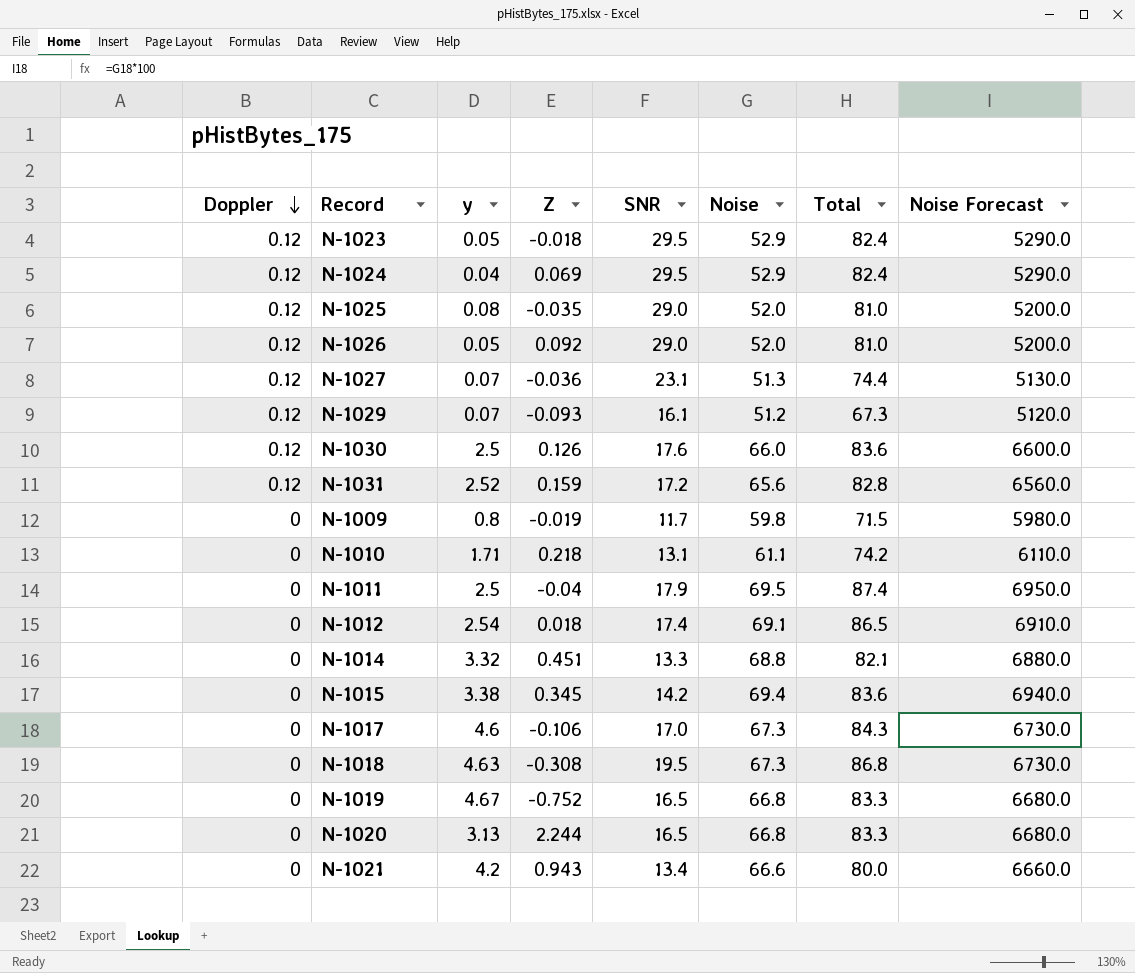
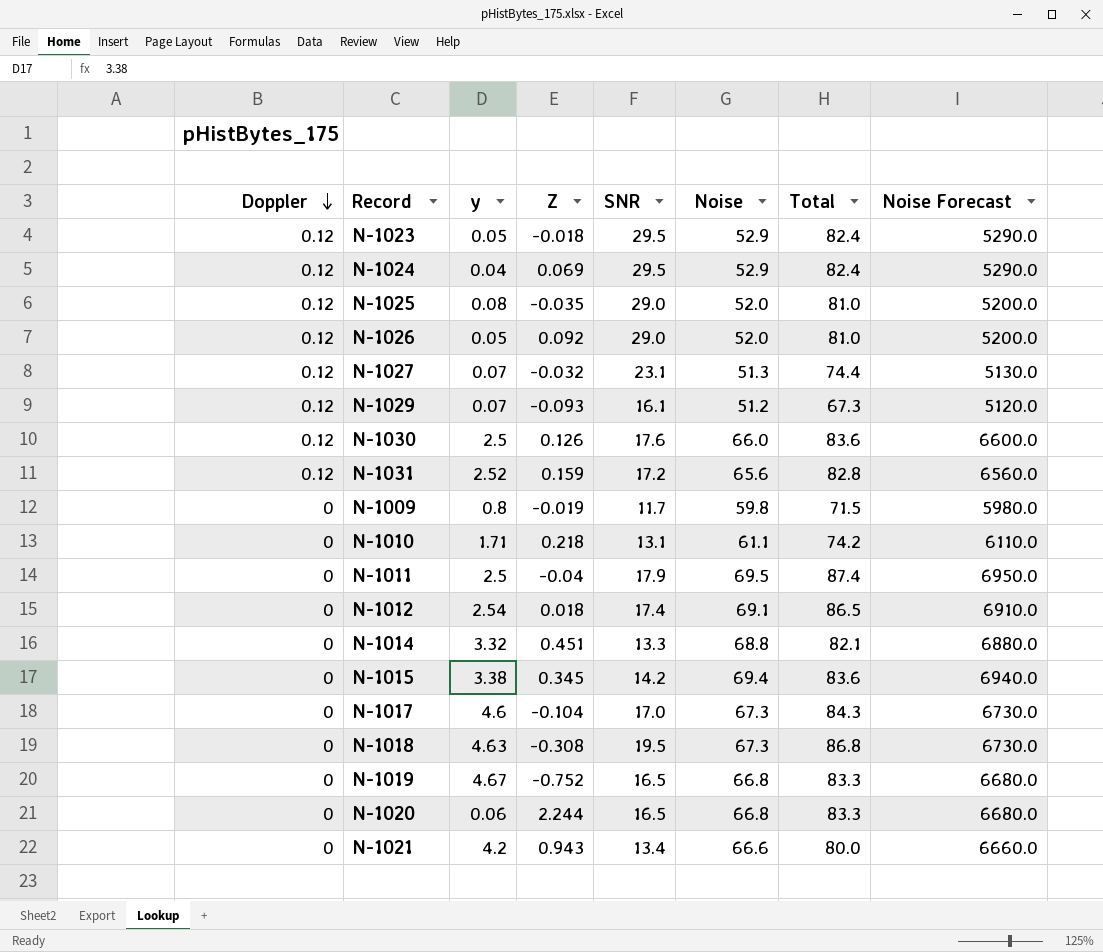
N-1027 | Z: -0.036 -> -0.032
N-1017 | Z: -0.106 -> -0.104
N-1020 | y: 3.13 -> 0.06

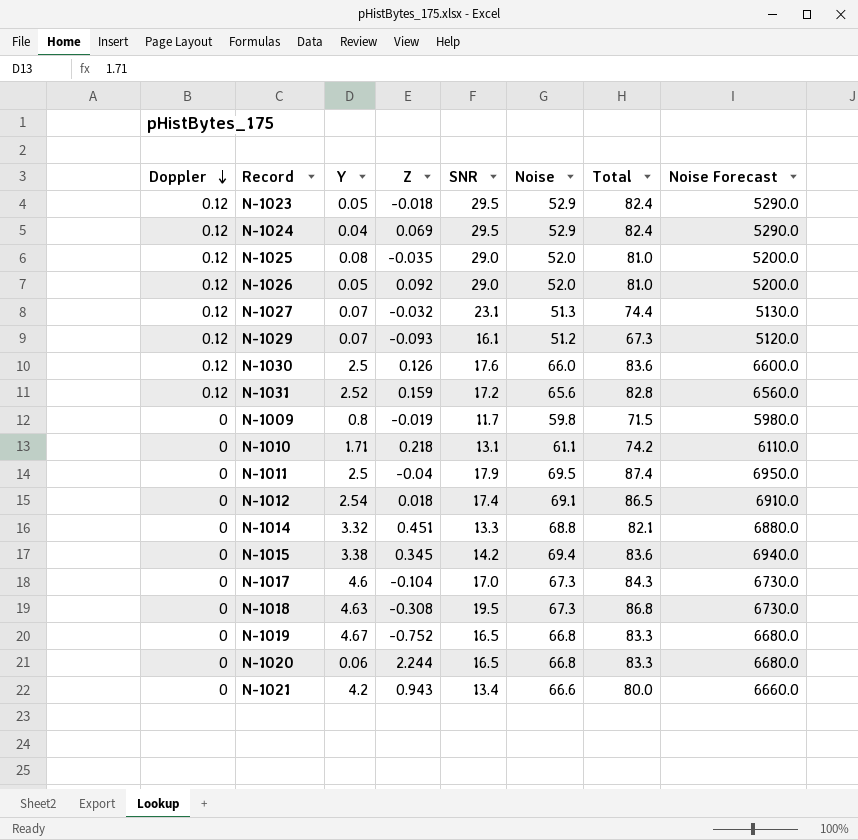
column name: y -> Y

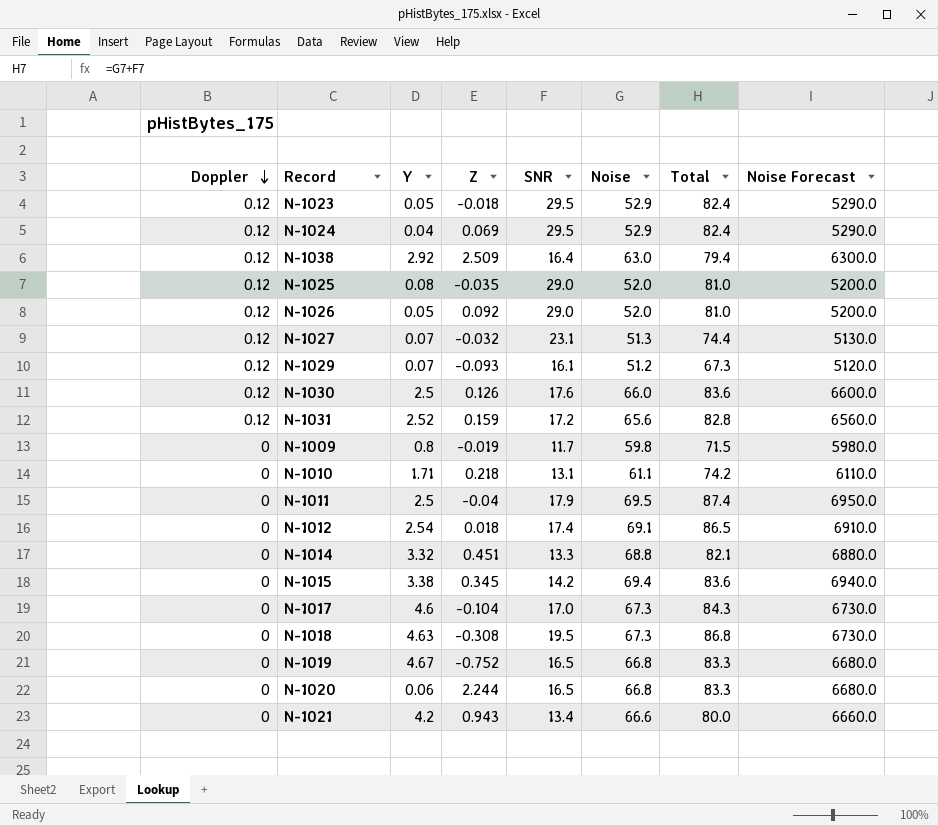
row N-1038: none -> 0.12 | 2.92 | 2.509 | 16.4 | 63.0 | 79.4 | 6300.0

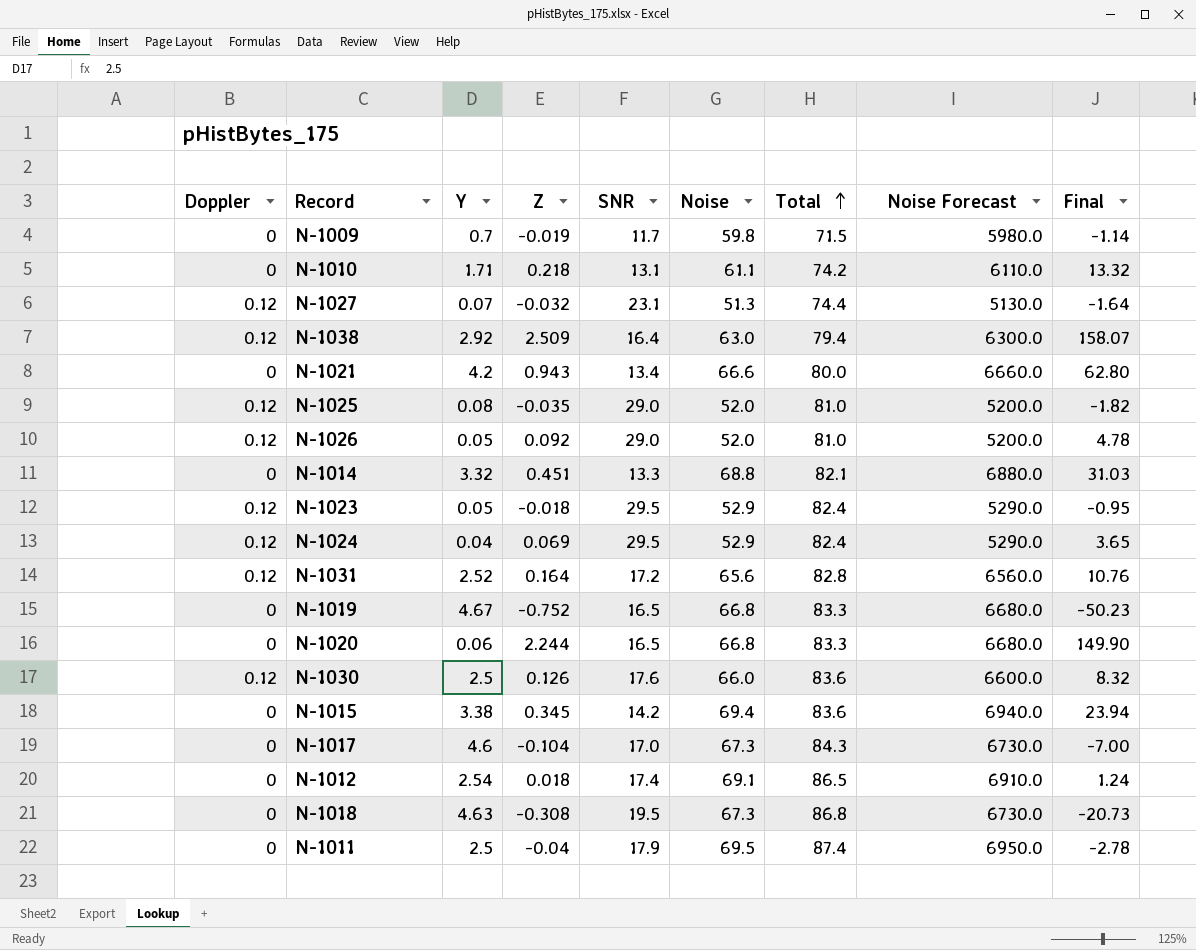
row order: Doppler descending -> Total ascending
column Final | formula: none -> [Z] * [Noise]
row N-1029: 0.12 | 0.07 | -0.093 | 16.1 | 51.2 | 67.3 | 5120.0 -> none
N-1009 | Y: 0.8 -> 0.7
N-1031 | Z: 0.159 -> 0.164

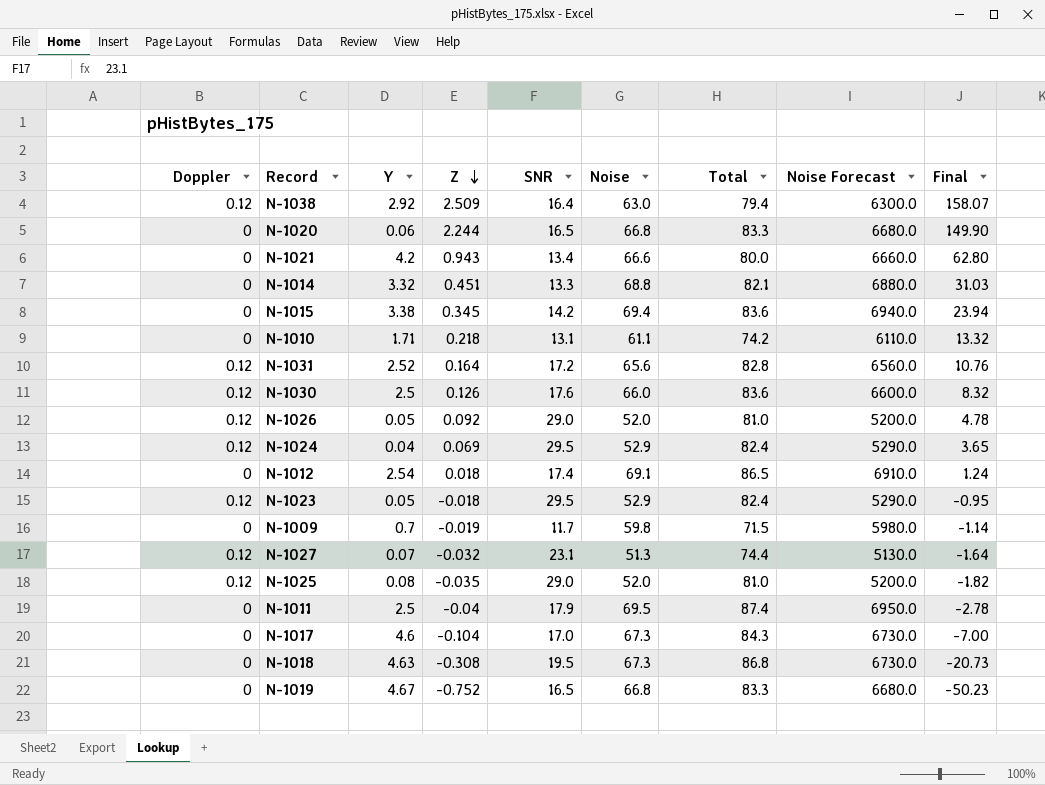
row order: Total ascending -> Z descending

